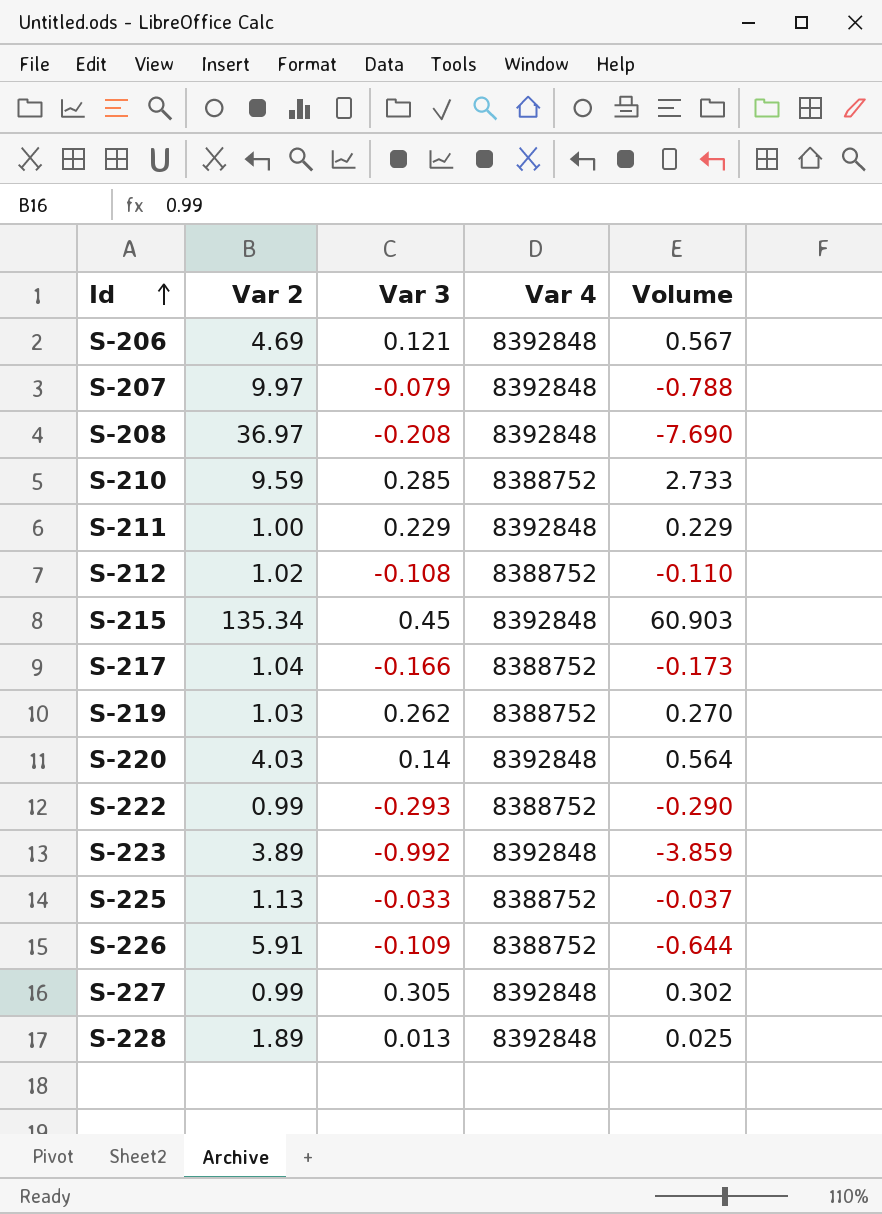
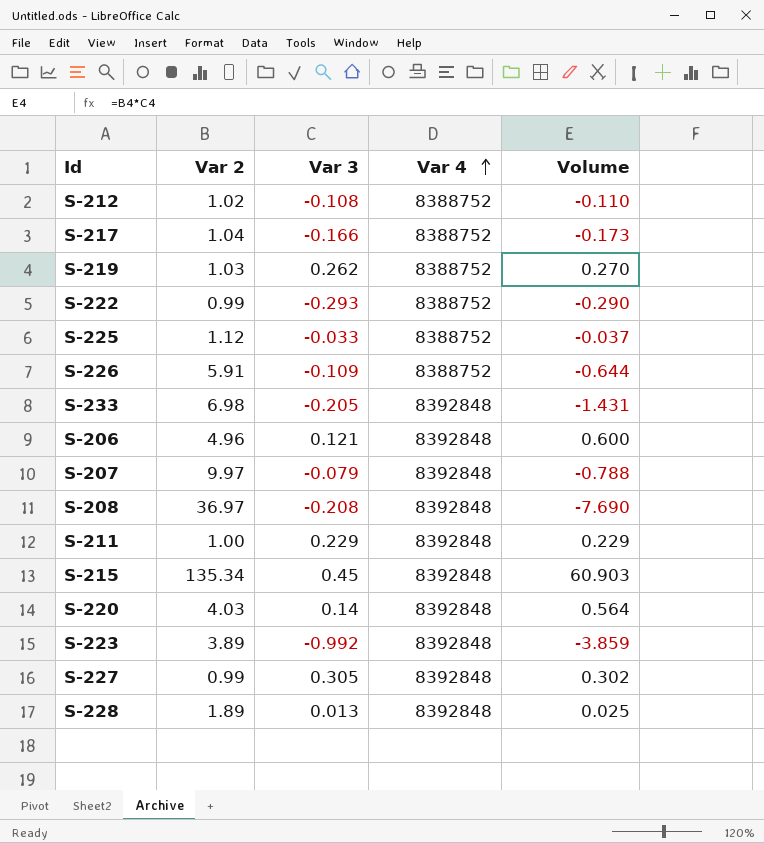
row order: Id ascending -> Var 4 ascending
row S-210: 9.59 | 0.285 | 8388752 | 2.733 -> none
S-225 | Var 2: 1.13 -> 1.12
row S-233: none -> 6.98 | -0.205 | 8392848 | -1.431
S-206 | Var 2: 4.69 -> 4.96
S-206 | Volume: 0.567 -> 0.600

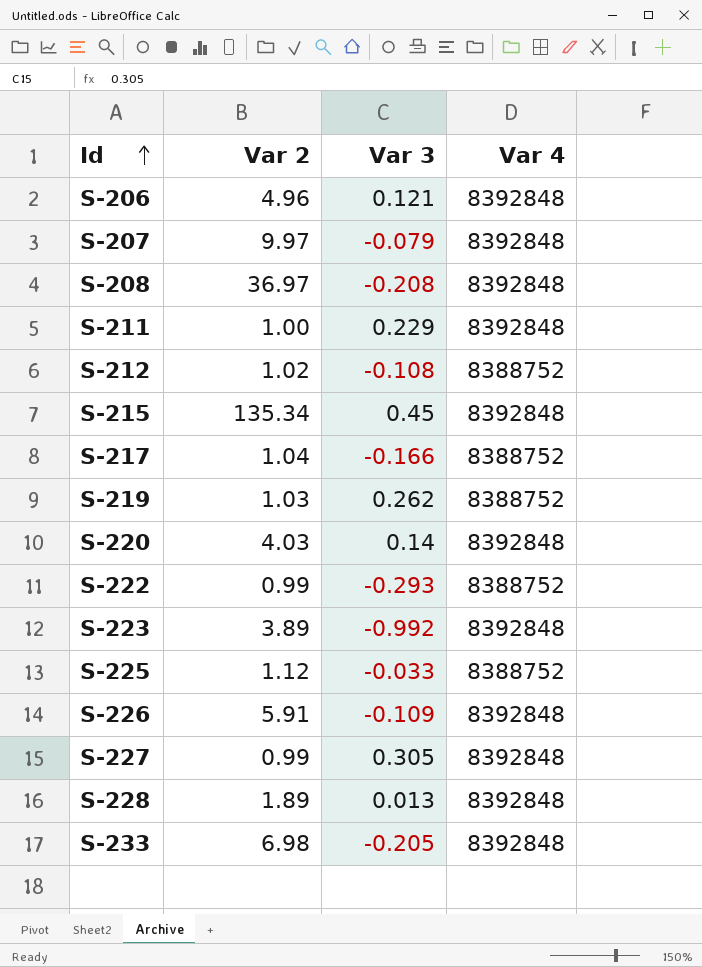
row order: Var 4 ascending -> Id ascending
column Volume | formula: [Var 2] * [Var 3] -> none
S-226 | Var 4: 8388752 -> 8392848

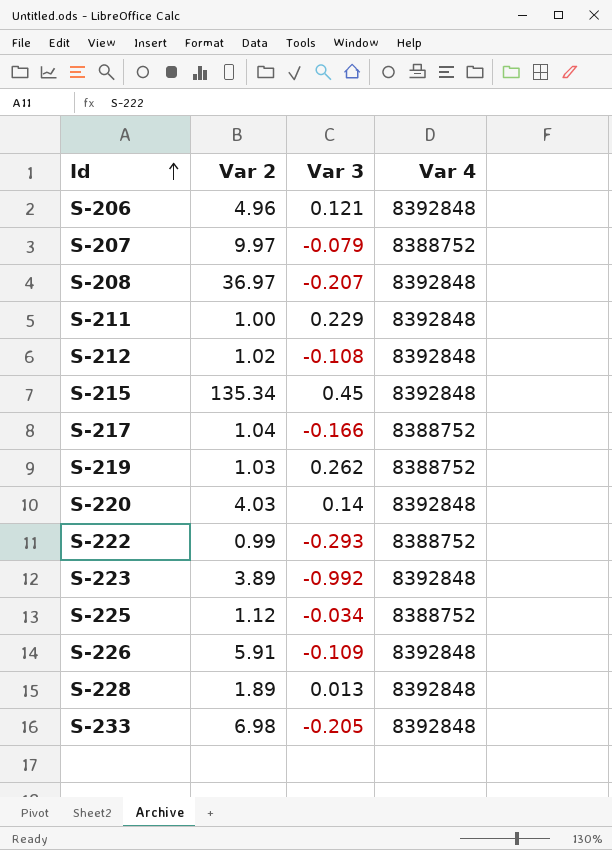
row S-227: 0.99 | 0.305 | 8392848 -> none
S-207 | Var 4: 8392848 -> 8388752
S-208 | Var 3: -0.208 -> -0.207
S-212 | Var 4: 8388752 -> 8392848
S-225 | Var 3: -0.033 -> -0.034

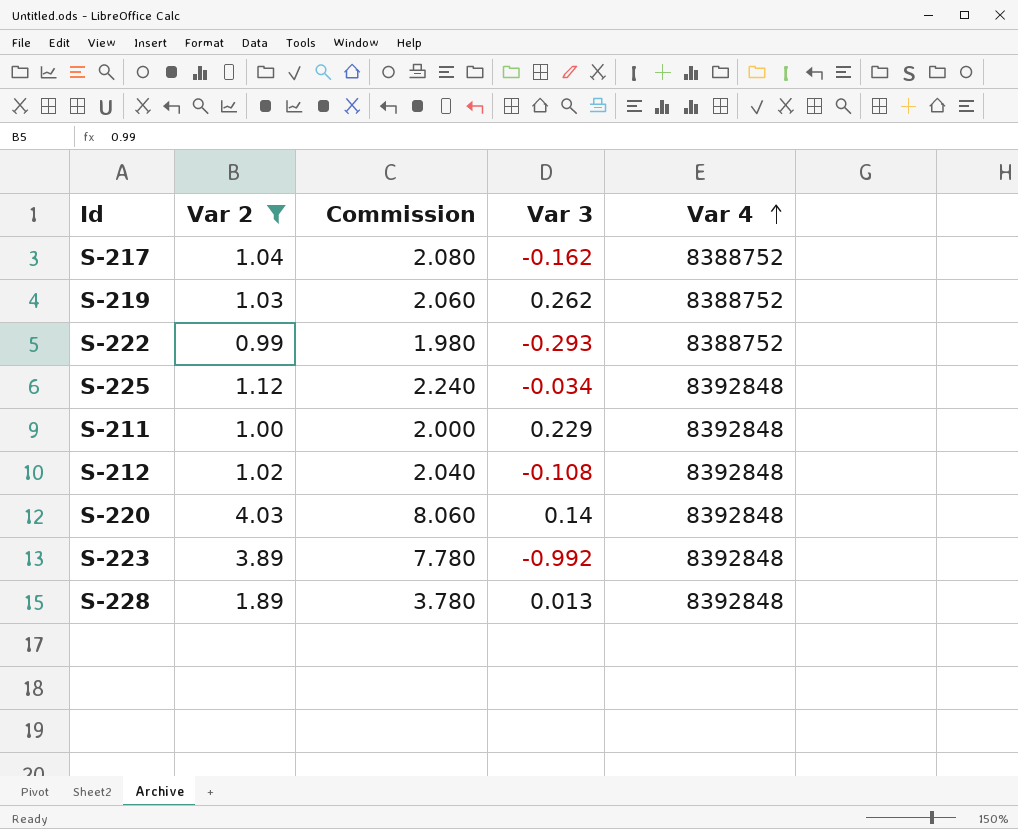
filter: none -> Var 2 <= 4.03
row order: Id ascending -> Var 4 ascending
column Commission | formula: none -> [Var 2] * 2
S-217 | Var 3: -0.166 -> -0.162
S-225 | Var 4: 8388752 -> 8392848

